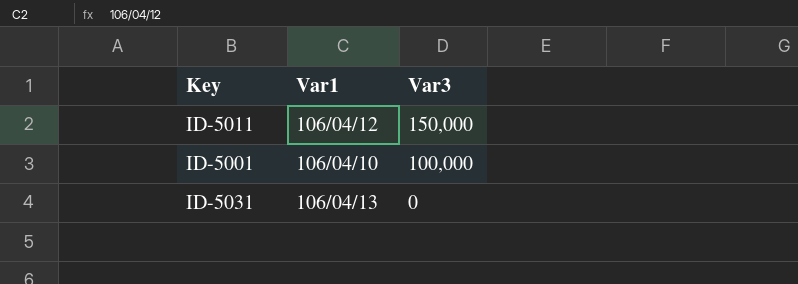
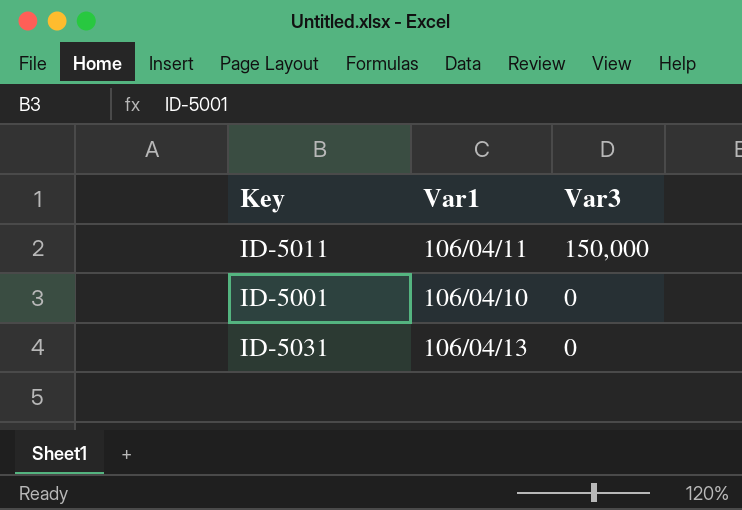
ID-5011 | Var1: 106/04/12 -> 106/04/11
ID-5001 | Var3: 100,000 -> 0

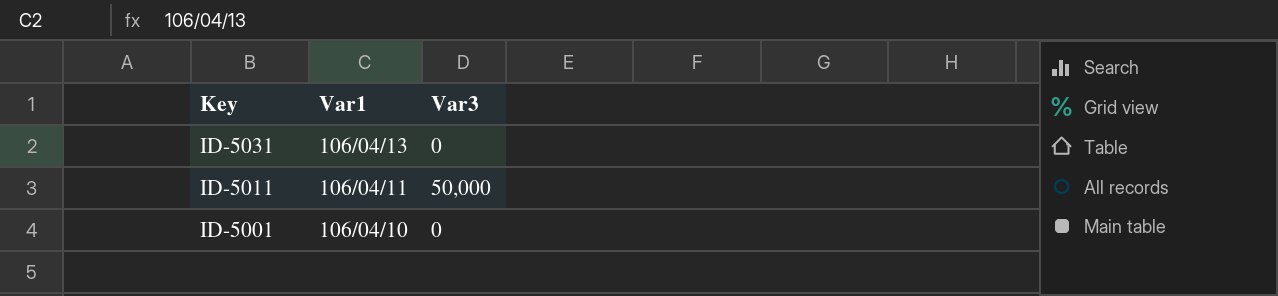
row order: Var3 descending -> Key descending
ID-5011 | Var3: 150,000 -> 50,000

